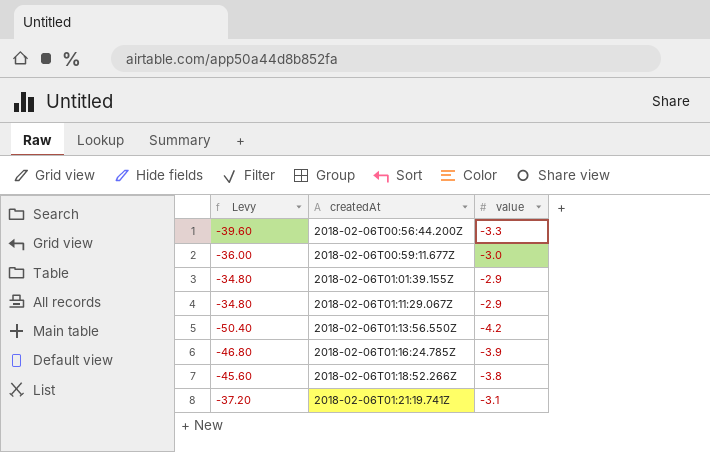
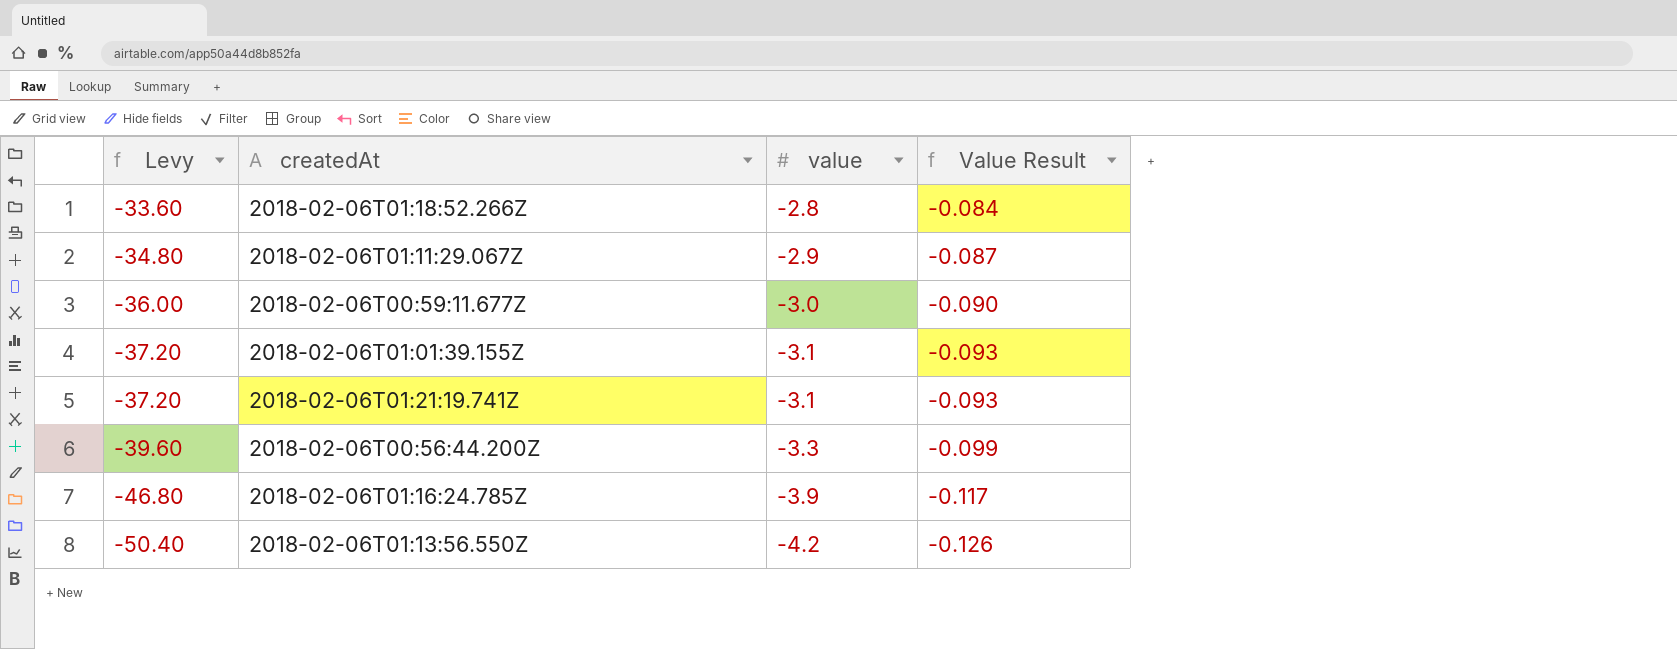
row order: createdAt ascending -> Levy descending
column Value Result | formula: none -> [value] * 0.03
2018-02-06T01:18:52.266Z | Levy: -45.60 -> -33.60
2018-02-06T01:18:52.266Z | value: -3.8 -> -2.8
2018-02-06T01:01:39.155Z | Levy: -34.80 -> -37.20
2018-02-06T01:01:39.155Z | value: -2.9 -> -3.1

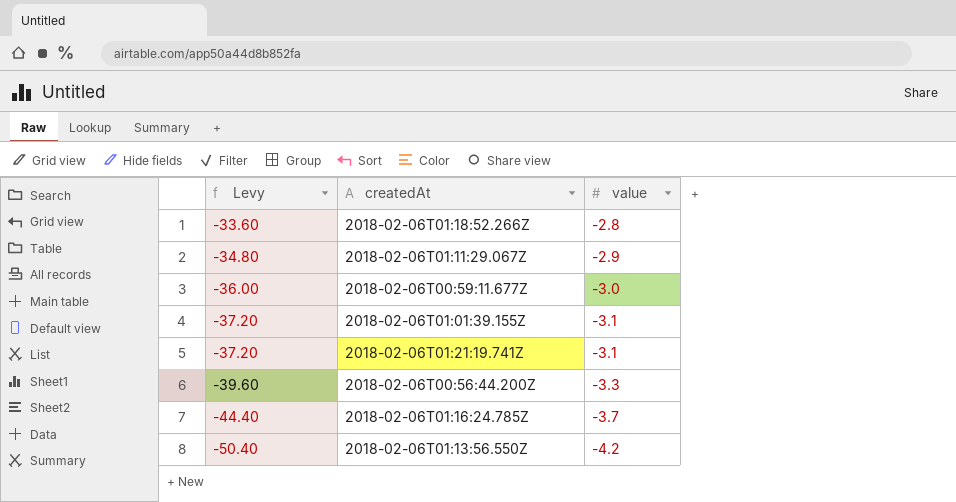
column Value Result | formula: [value] * 0.03 -> none
2018-02-06T01:16:24.785Z | Levy: -46.80 -> -44.40
2018-02-06T01:16:24.785Z | value: -3.9 -> -3.7

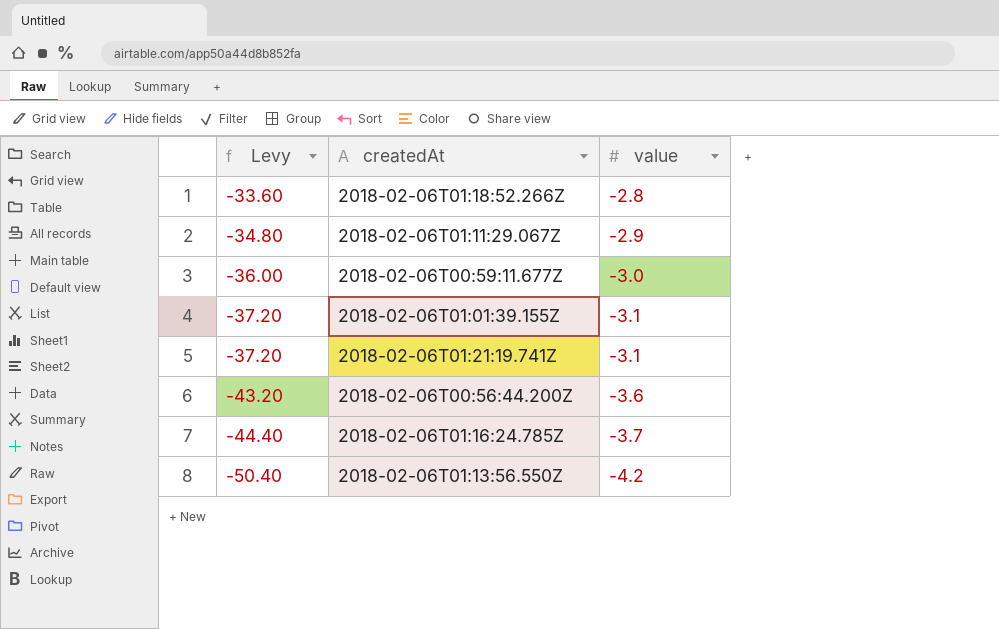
2018-02-06T00:56:44.200Z | Levy: -39.60 -> -43.20
2018-02-06T00:56:44.200Z | value: -3.3 -> -3.6

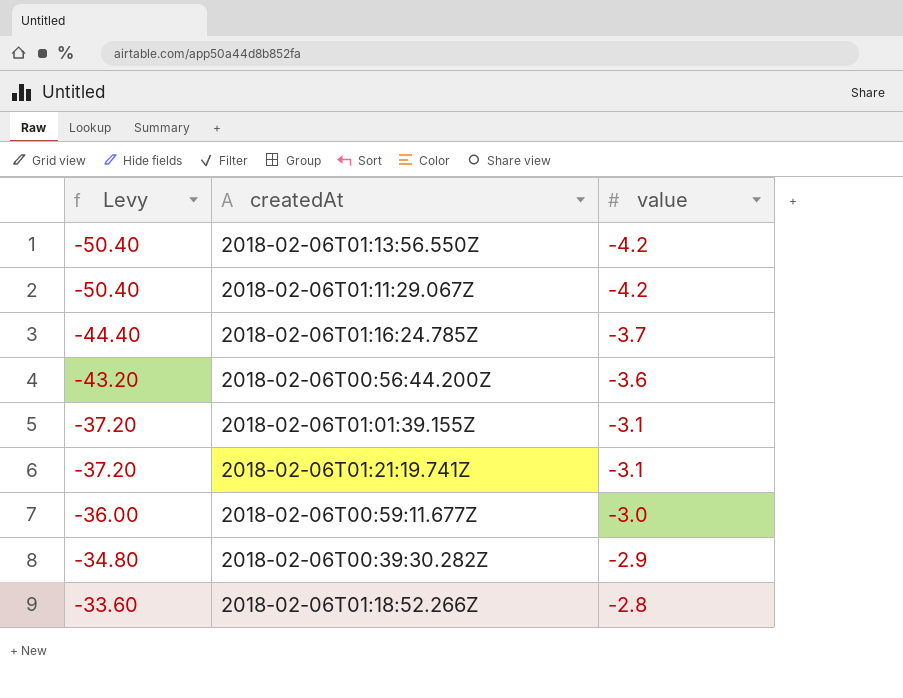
row order: Levy descending -> Levy ascending
2018-02-06T01:11:29.067Z | Levy: -34.80 -> -50.40
2018-02-06T01:11:29.067Z | value: -2.9 -> -4.2
row 2018-02-06T00:39:30.282Z: none -> -34.80 | -2.9

